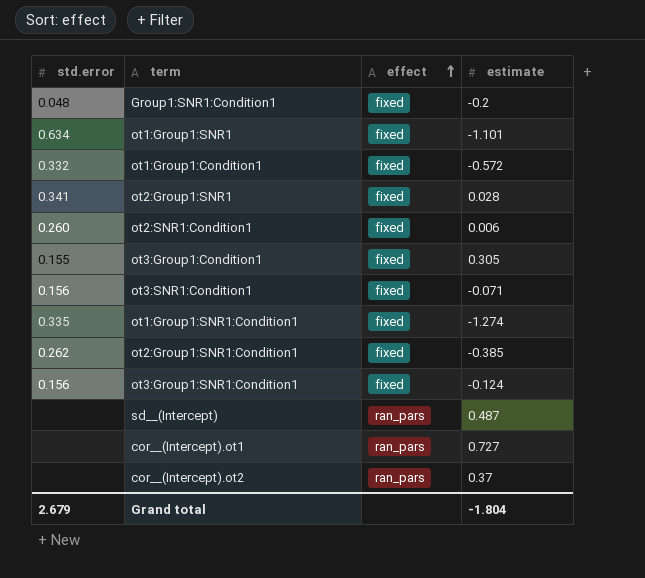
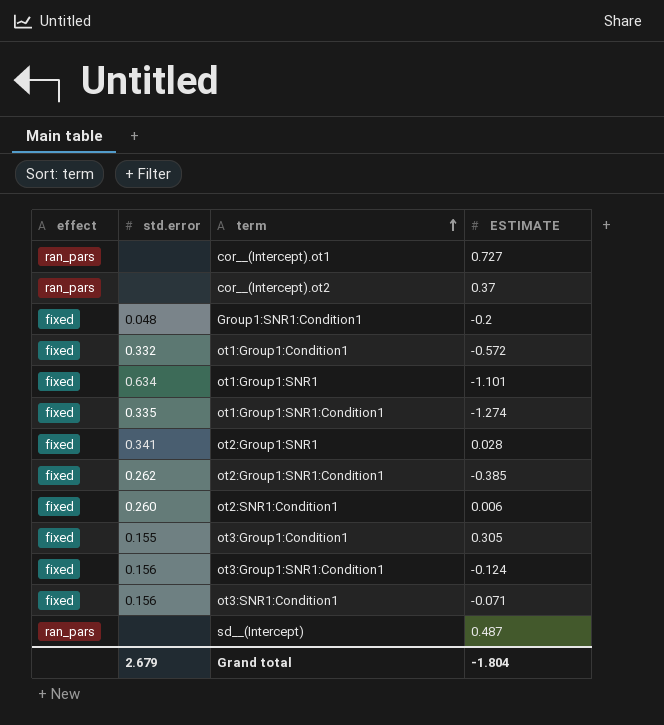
row order: effect ascending -> term ascending
column effect | position: 3 -> 1
column name: estimate -> ESTIMATE

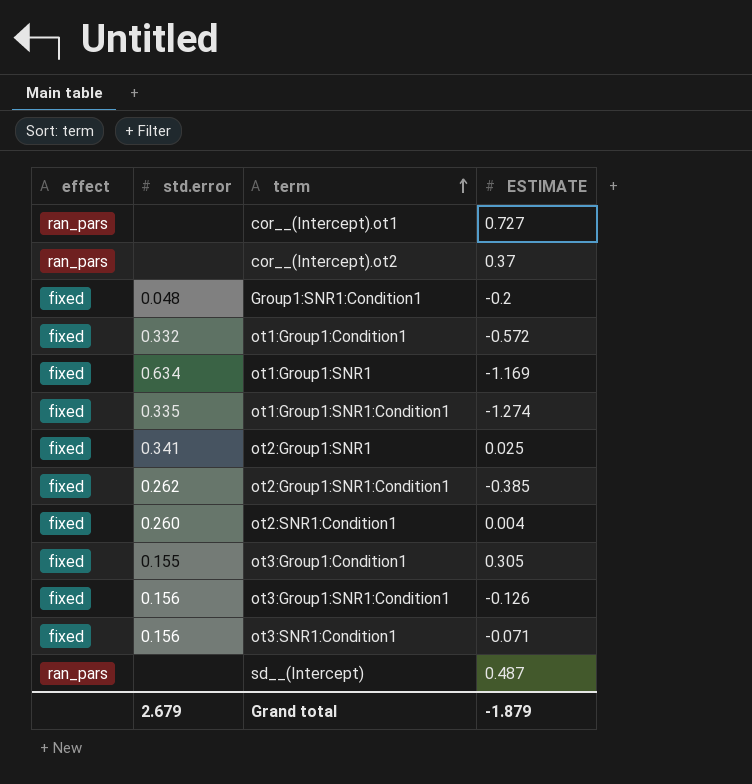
ot1:Group1:SNR1 | ESTIMATE: -1.101 -> -1.169
ot2:Group1:SNR1 | ESTIMATE: 0.028 -> 0.025
ot2:SNR1:Condition1 | ESTIMATE: 0.006 -> 0.004
ot3:Group1:SNR1:Condition1 | ESTIMATE: -0.124 -> -0.126
Grand total | ESTIMATE: -1.804 -> -1.879

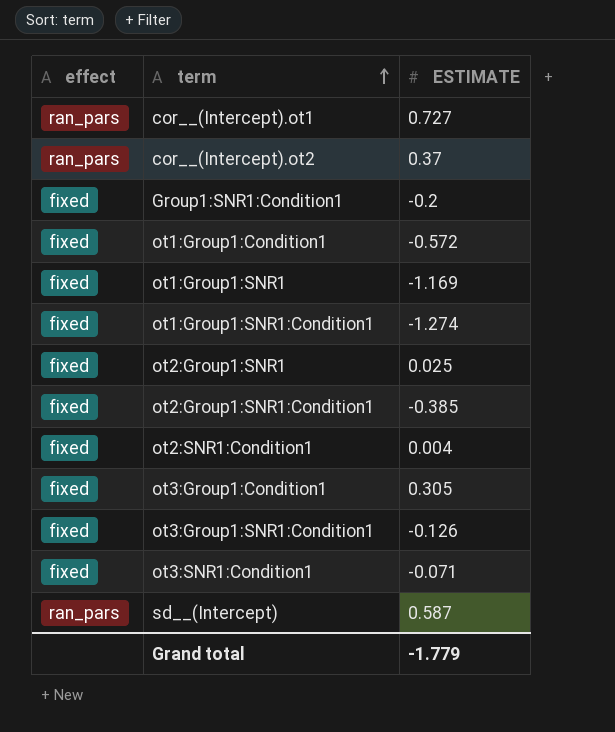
column std.error | position: 2 -> none
sd__(Intercept) | ESTIMATE: 0.487 -> 0.587
Grand total | ESTIMATE: -1.879 -> -1.779

